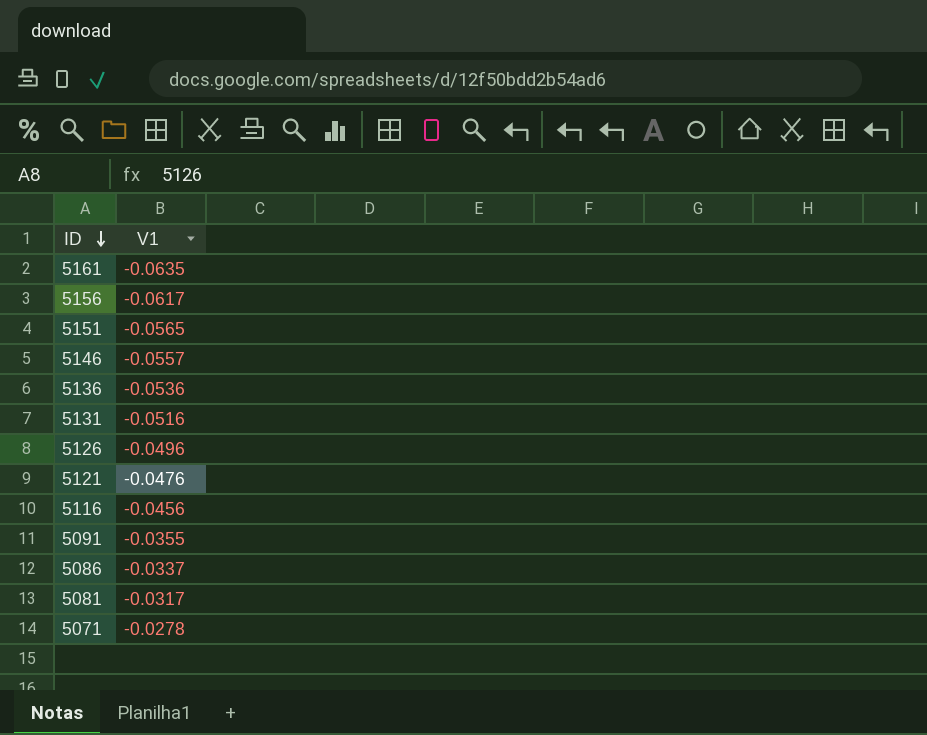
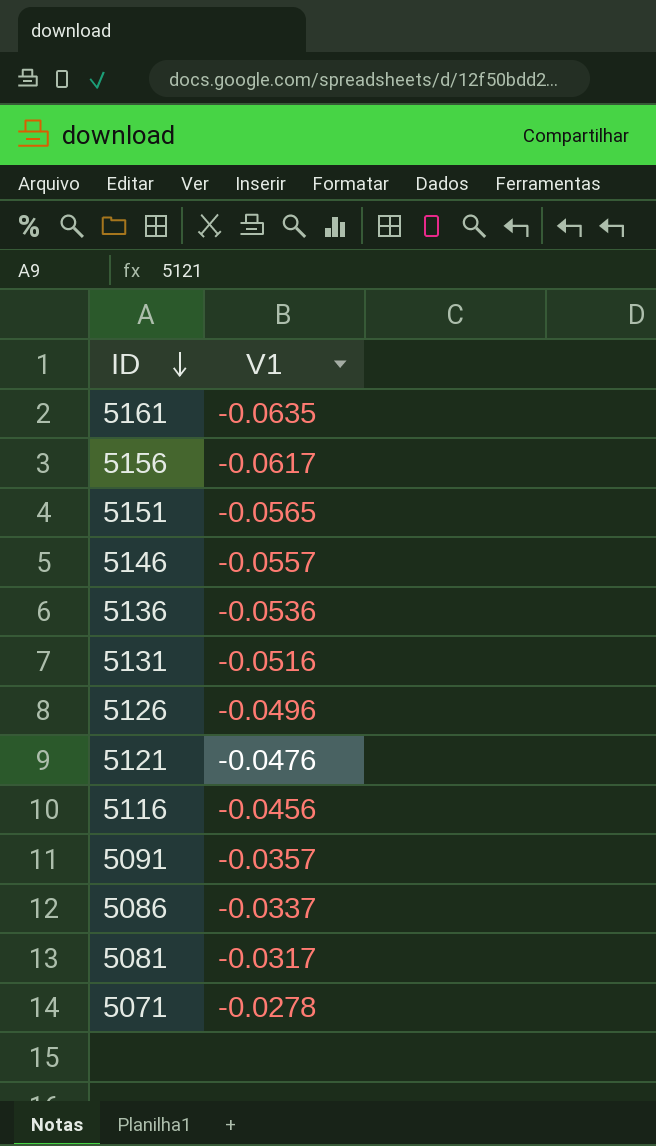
5091 | V1: -0.0355 -> -0.0357

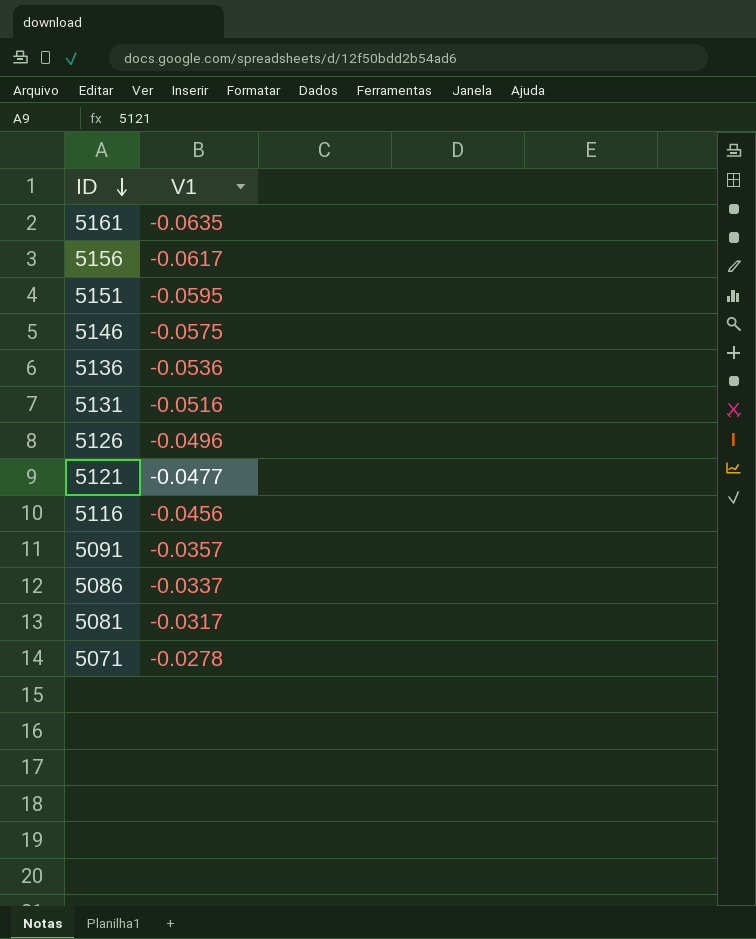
5151 | V1: -0.0565 -> -0.0595
5146 | V1: -0.0557 -> -0.0575
5121 | V1: -0.0476 -> -0.0477

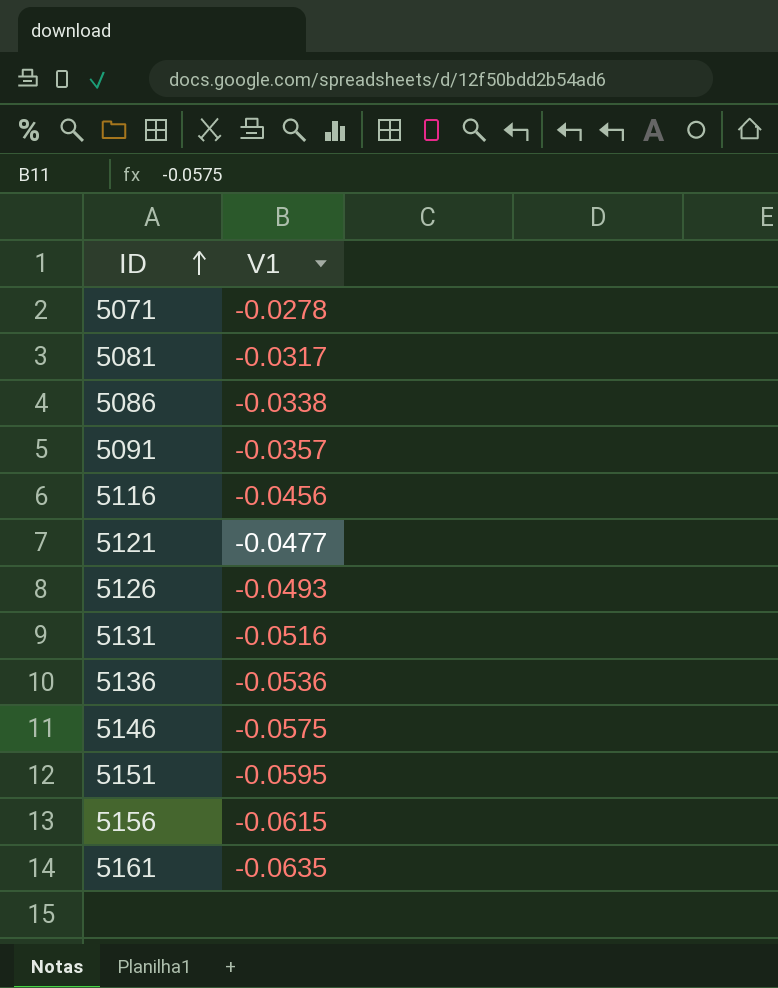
row order: ID descending -> ID ascending
5086 | V1: -0.0337 -> -0.0338
5126 | V1: -0.0496 -> -0.0493
5156 | V1: -0.0617 -> -0.0615

